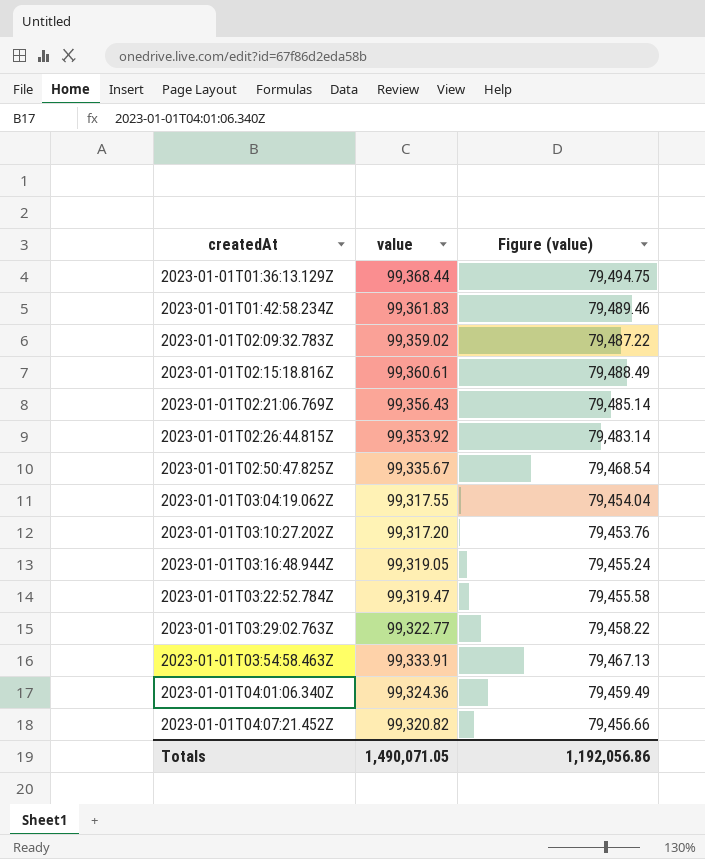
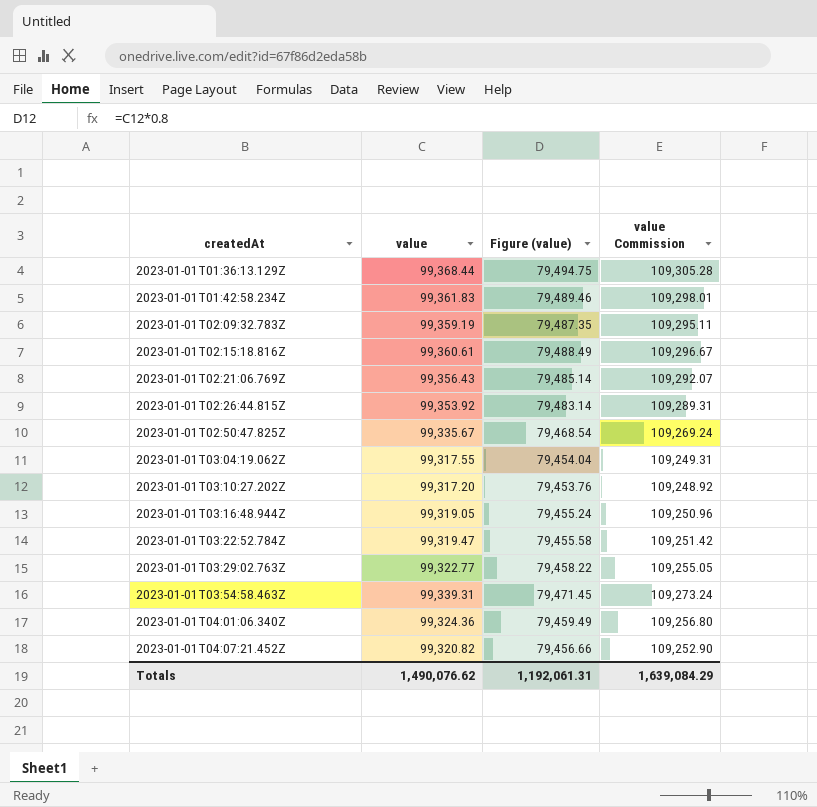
column value Commission | formula: none -> [value] * 1.1
2023-01-01T02:09:32.783Z | value: 99,359.02 -> 99,359.19
2023-01-01T02:09:32.783Z | Figure (value): 79,487.22 -> 79,487.35
2023-01-01T03:54:58.463Z | value: 99,333.91 -> 99,339.31
2023-01-01T03:54:58.463Z | Figure (value): 79,467.13 -> 79,471.45
Totals | value: 1,490,071.05 -> 1,490,076.62
Totals | Figure (value): 1,192,056.86 -> 1,192,061.31

